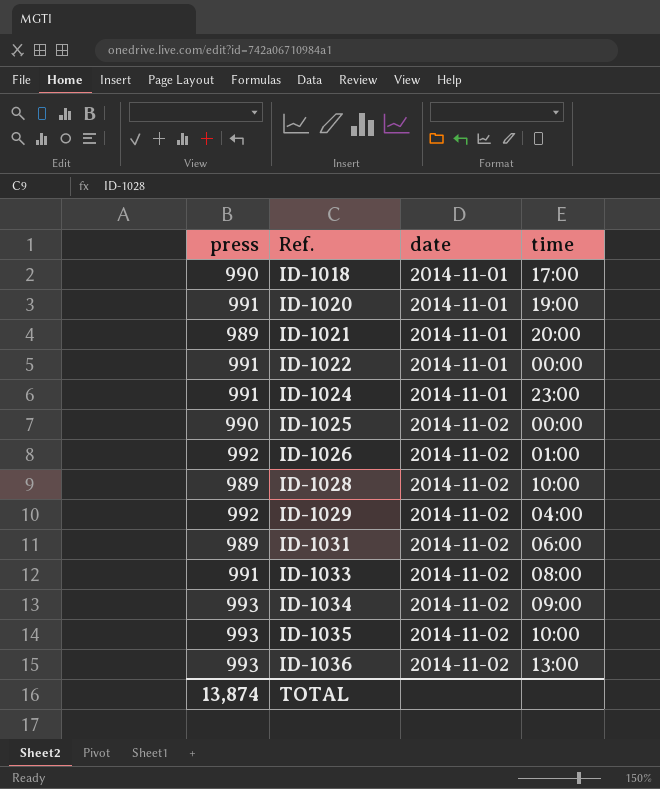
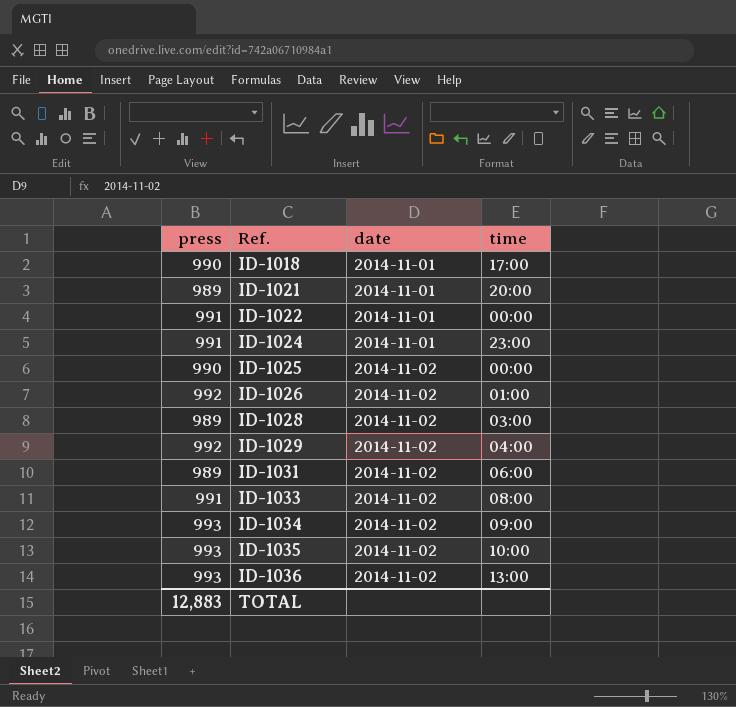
row ID-1020: 991 | 2014-11-01 | 19:00 -> none
ID-1028 | time: 10:00 -> 03:00
TOTAL | press: 13,874 -> 12,883

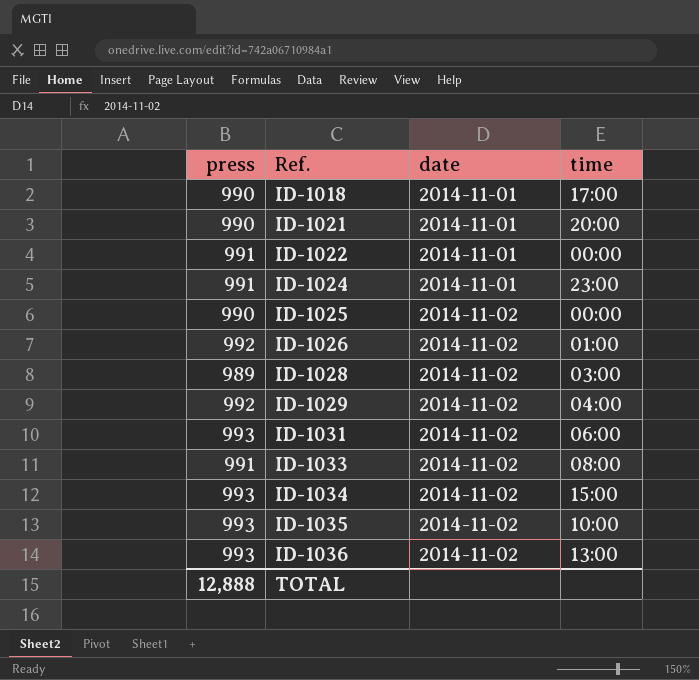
ID-1021 | press: 989 -> 990
ID-1031 | press: 989 -> 993
ID-1034 | time: 09:00 -> 15:00
TOTAL | press: 12,883 -> 12,888

